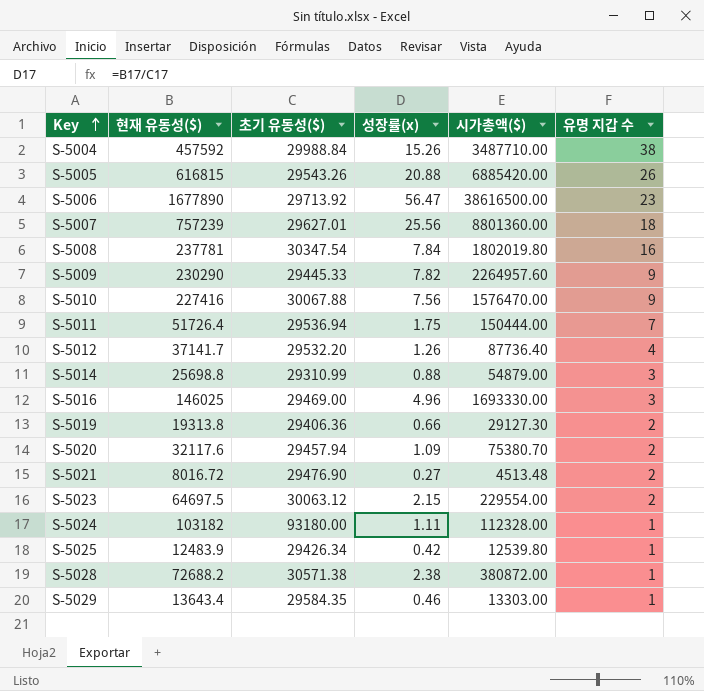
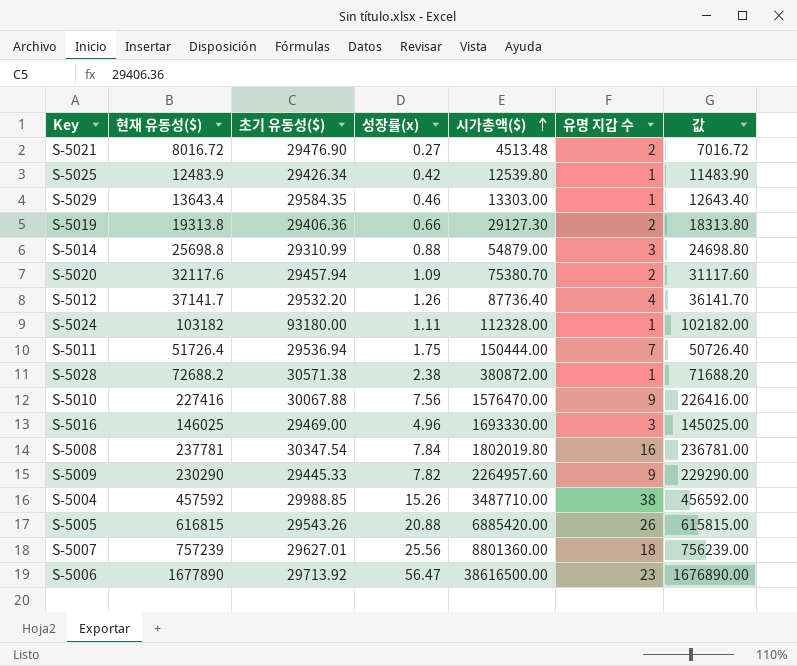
row order: Key ascending -> 시가총액($) ascending
column 값 | formula: none -> [현재 유동성($)] - 1000
row S-5023: 64697.5 | 30063.12 | 2.15 | 229554.00 | 2 -> none
S-5004 | 초기 유동성($): 29988.84 -> 29988.85

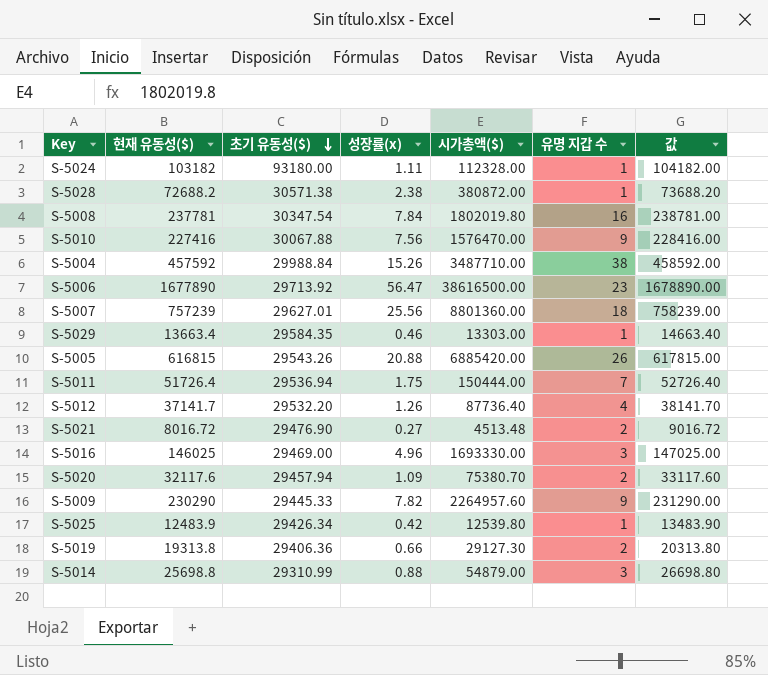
row order: 시가총액($) ascending -> 초기 유동성($) descending
column 값 | formula: [현재 유동성($)] - 1000 -> [현재 유동성($)] + 1000
S-5004 | 초기 유동성($): 29988.85 -> 29988.84
S-5029 | 현재 유동성($): 13643.4 -> 13663.4

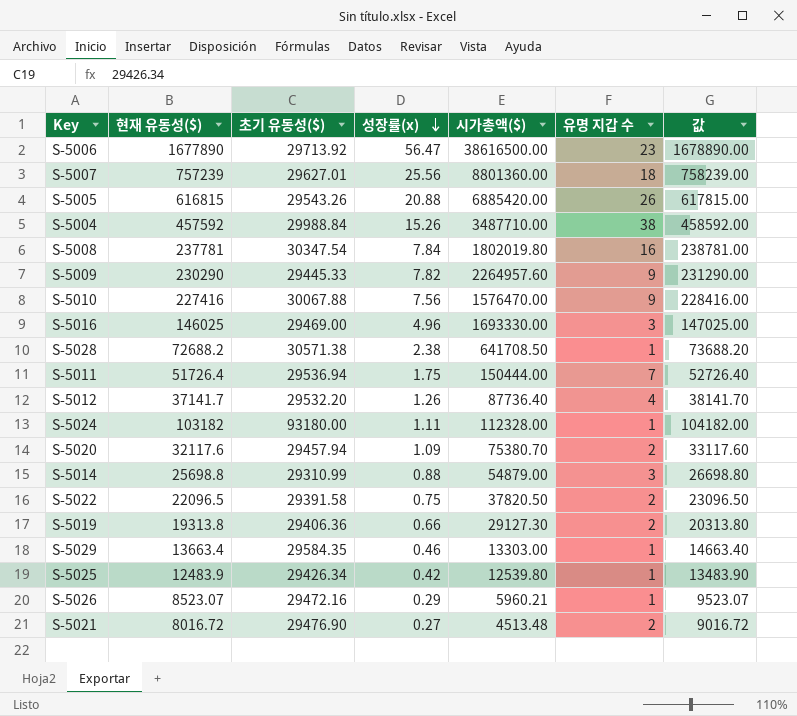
row order: 초기 유동성($) descending -> 성장률(x) descending
S-5028 | 시가총액($): 380872.00 -> 641708.50
row S-5022: none -> 22096.5 | 29391.58 | 0.75 | 37820.50 | 2 | 23096.50
row S-5026: none -> 8523.07 | 29472.16 | 0.29 | 5960.21 | 1 | 9523.07

